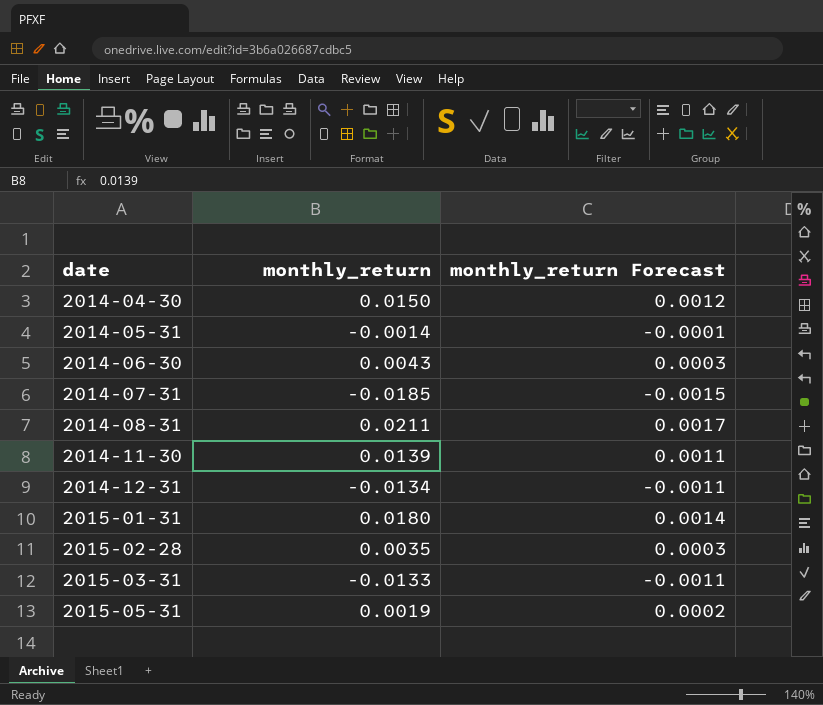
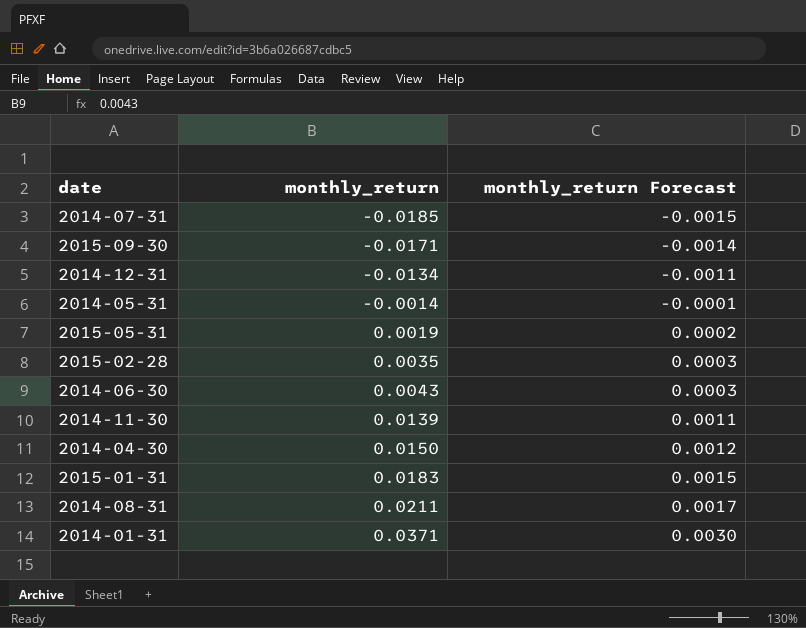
row order: date ascending -> monthly_return ascending
row 2015-03-31: -0.0133 | -0.0011 -> none
row 2015-09-30: none -> -0.0171 | -0.0014
2015-01-31 | monthly_return: 0.0180 -> 0.0183
2015-01-31 | monthly_return Forecast: 0.0014 -> 0.0015
row 2014-01-31: none -> 0.0371 | 0.0030

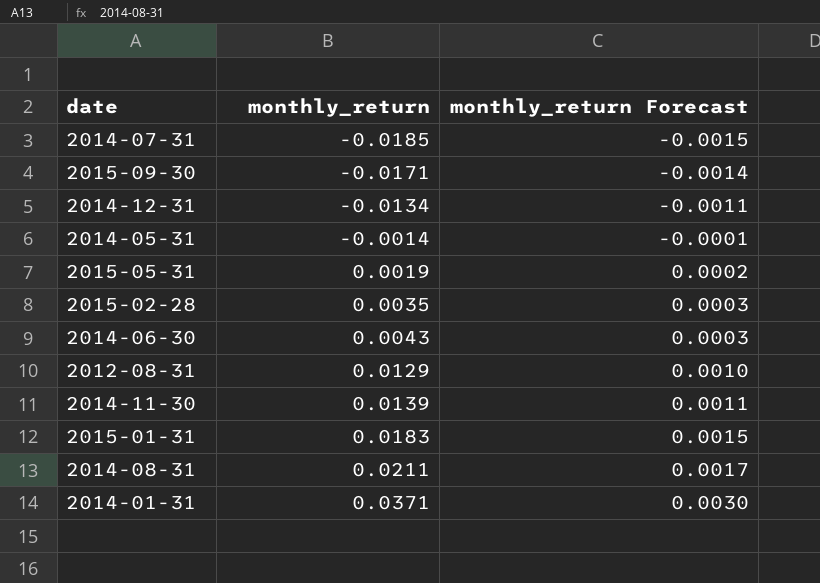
row 2014-04-30: 0.0150 | 0.0012 -> none
row 2012-08-31: none -> 0.0129 | 0.0010

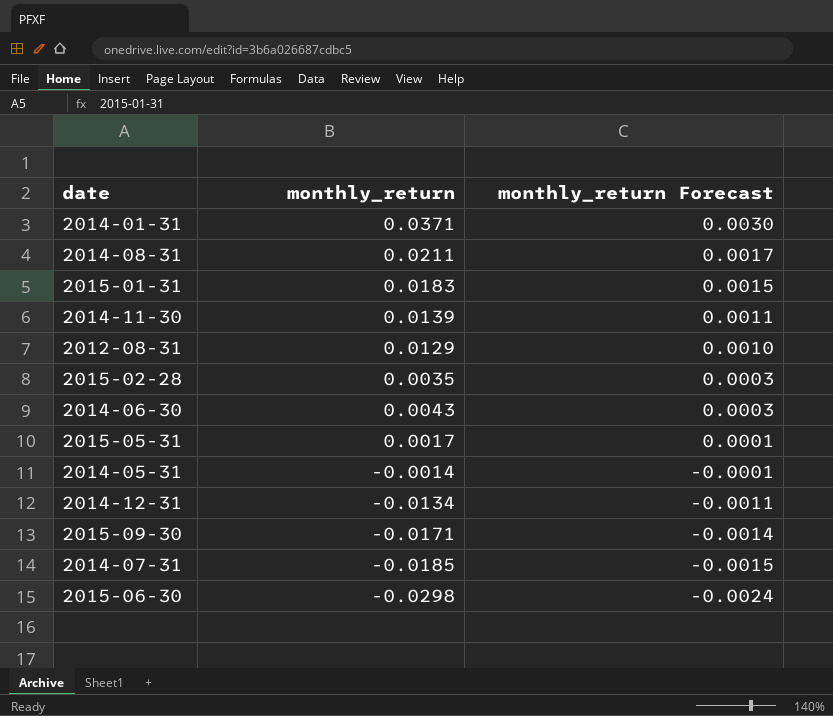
row order: monthly_return ascending -> monthly_return Forecast descending
2015-05-31 | monthly_return: 0.0019 -> 0.0017
2015-05-31 | monthly_return Forecast: 0.0002 -> 0.0001
row 2015-06-30: none -> -0.0298 | -0.0024

